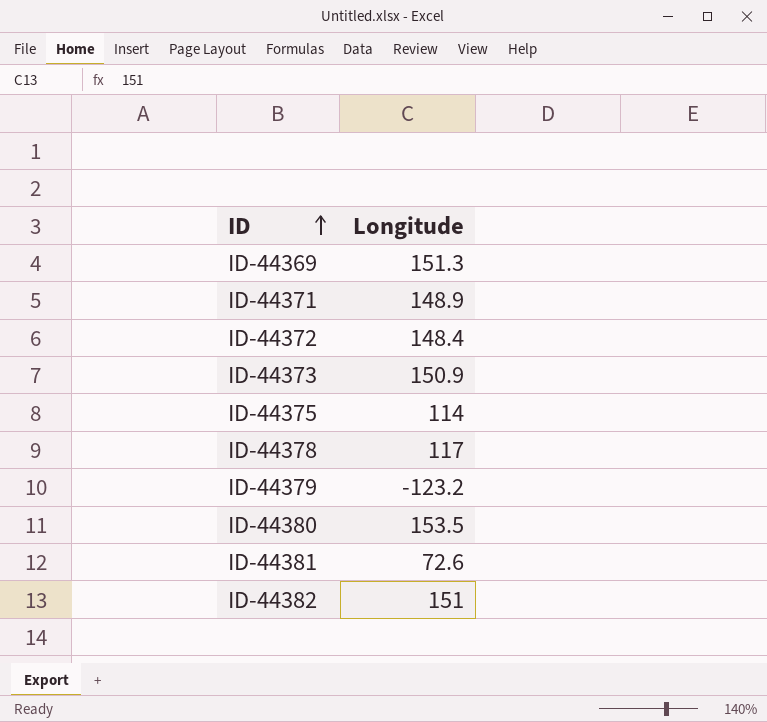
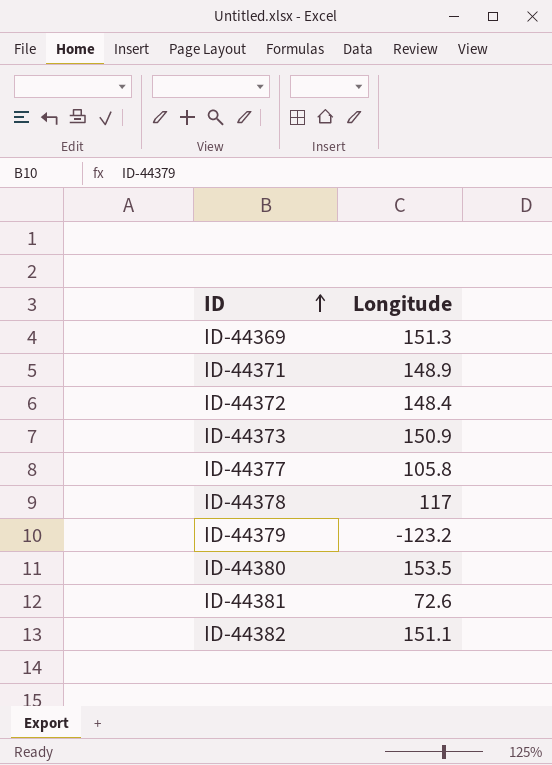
row ID-44375: 114 -> none
row ID-44377: none -> 105.8
ID-44382 | Longitude: 151 -> 151.1

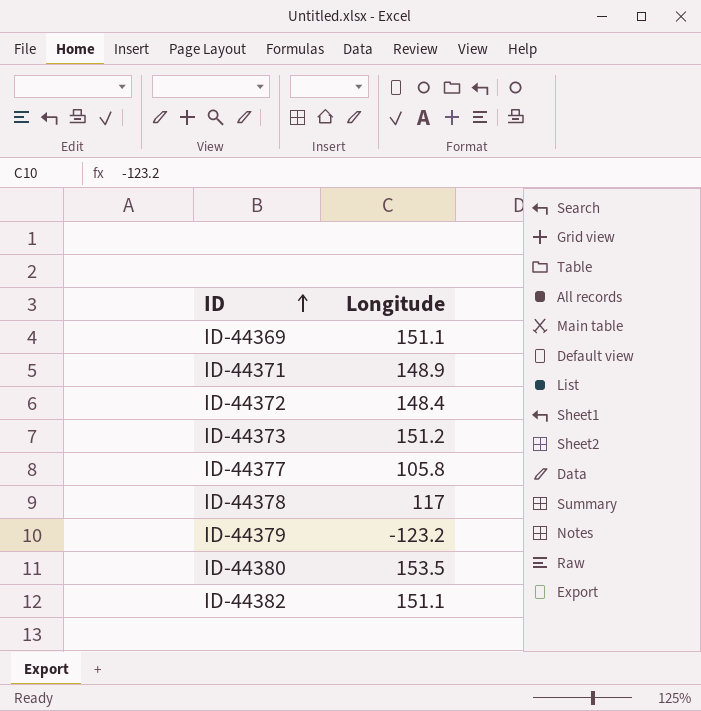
row ID-44381: 72.6 -> none
ID-44369 | Longitude: 151.3 -> 151.1
ID-44373 | Longitude: 150.9 -> 151.2

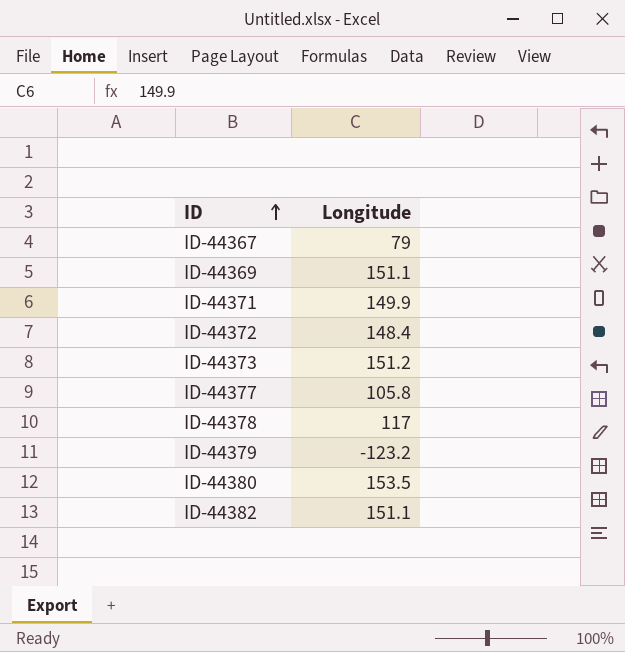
row ID-44367: none -> 79
ID-44371 | Longitude: 148.9 -> 149.9

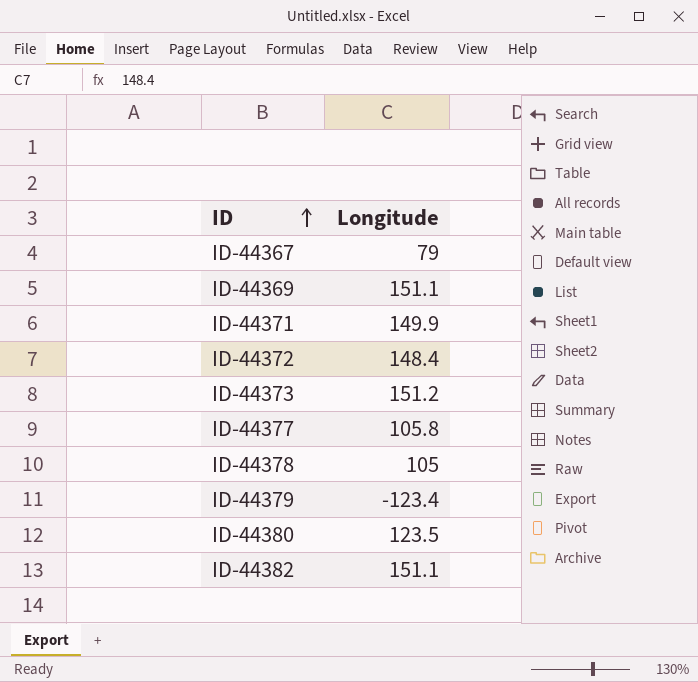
ID-44378 | Longitude: 117 -> 105
ID-44379 | Longitude: -123.2 -> -123.4
ID-44380 | Longitude: 153.5 -> 123.5

